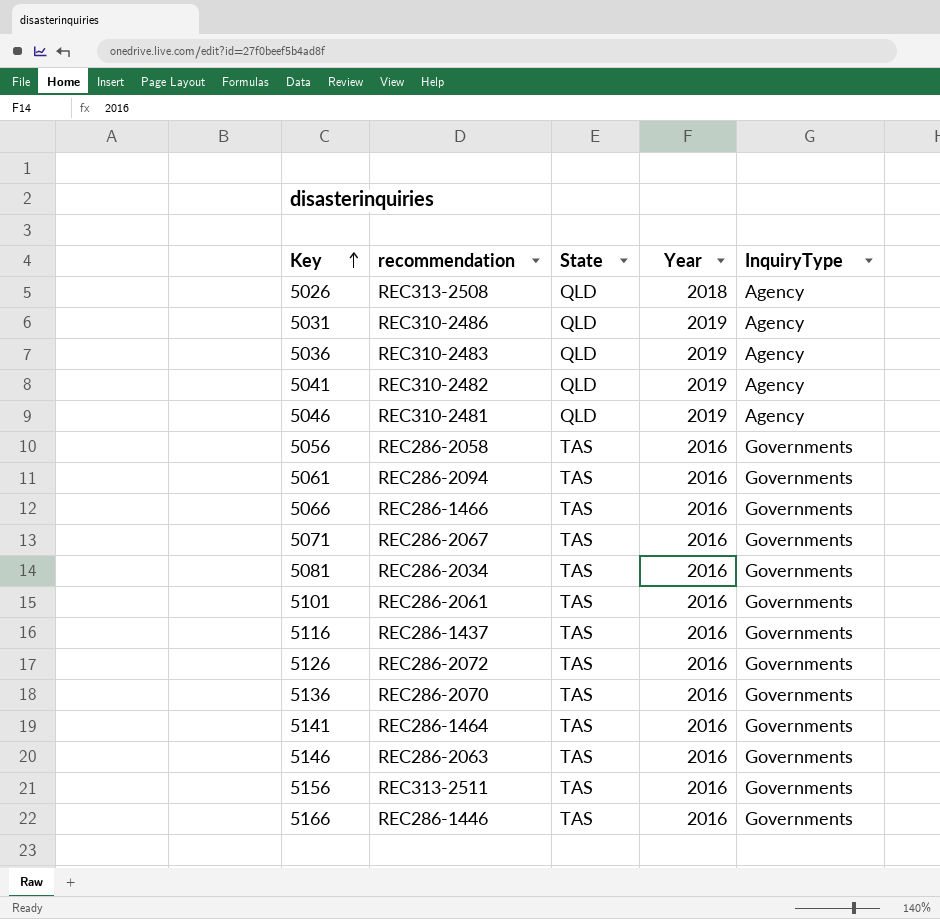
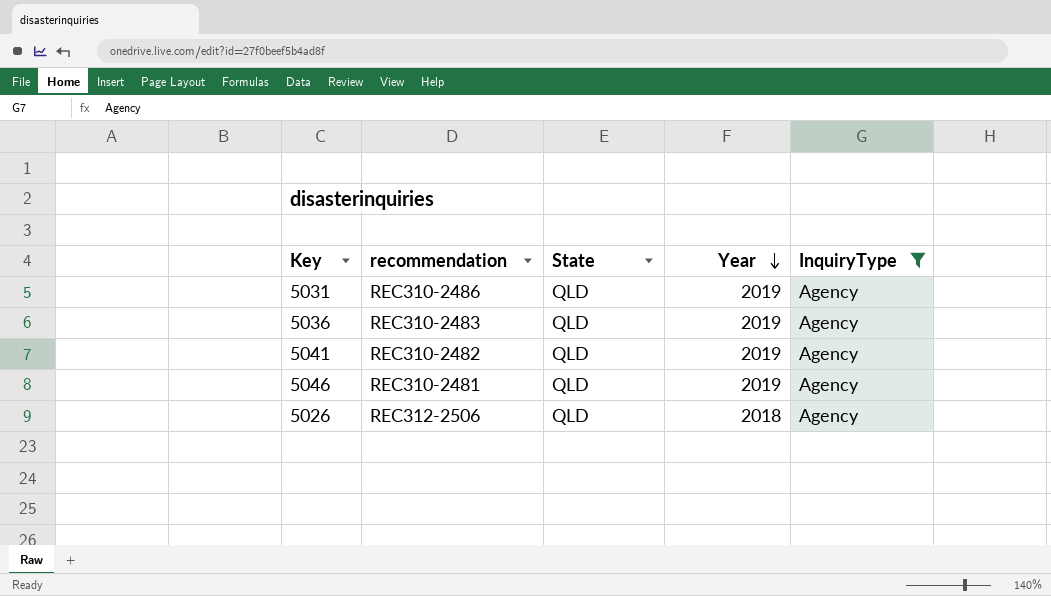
filter: none -> InquiryType = Agency
row order: Key ascending -> Year descending
5026 | recommendation: REC313-2508 -> REC312-2506

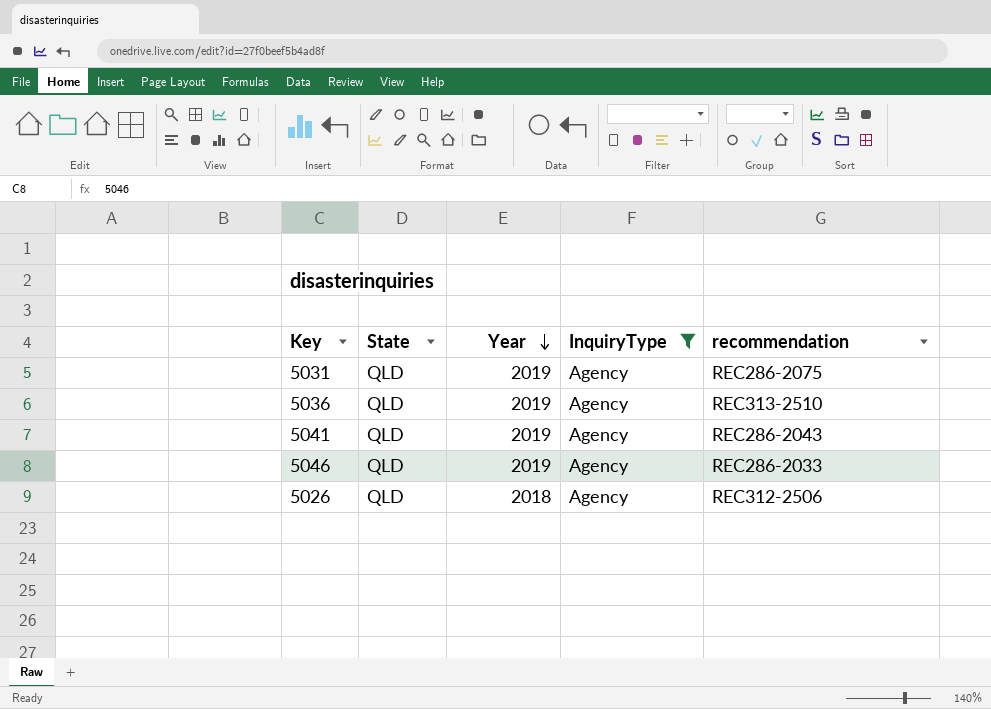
column recommendation | position: 2 -> 5
5031 | recommendation: REC310-2486 -> REC286-2075
5036 | recommendation: REC310-2483 -> REC313-2510
5041 | recommendation: REC310-2482 -> REC286-2043
5046 | recommendation: REC310-2481 -> REC286-2033

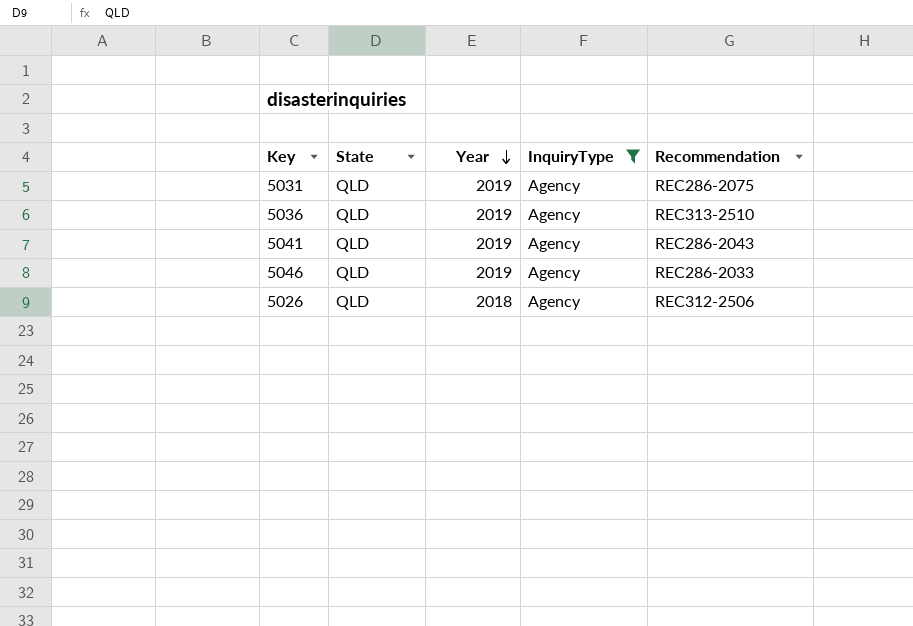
column name: recommendation -> Recommendation

